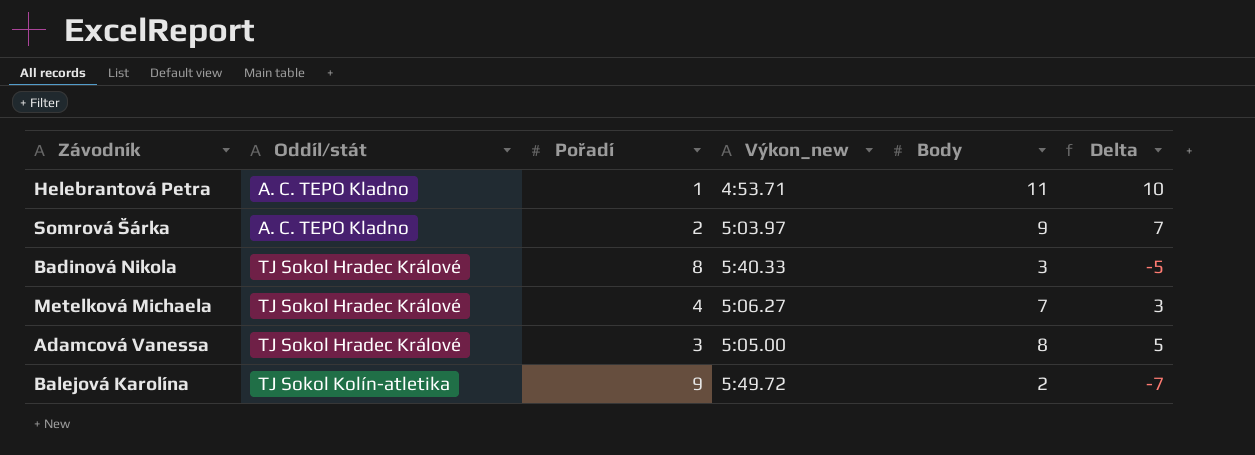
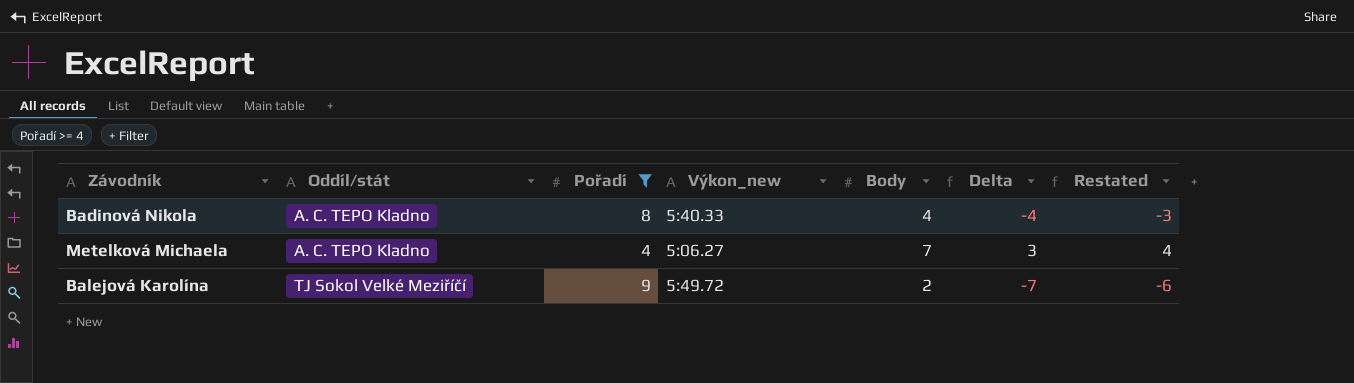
filter: none -> Pořadí >= 4
column Restated | formula: none -> [Delta] + 1
Badinová Nikola | Oddíl/stát: TJ Sokol Hradec Králové -> A. C. TEPO Kladno
Badinová Nikola | Body: 3 -> 4
Badinová Nikola | Delta: -5 -> -4
Metelková Michaela | Oddíl/stát: TJ Sokol Hradec Králové -> A. C. TEPO Kladno
Balejová Karolína | Oddíl/stát: TJ Sokol Kolín-atletika -> TJ Sokol Velké Meziříčí

